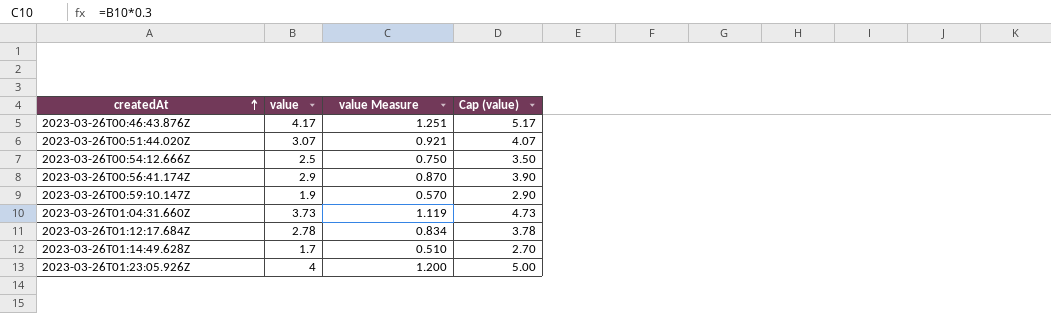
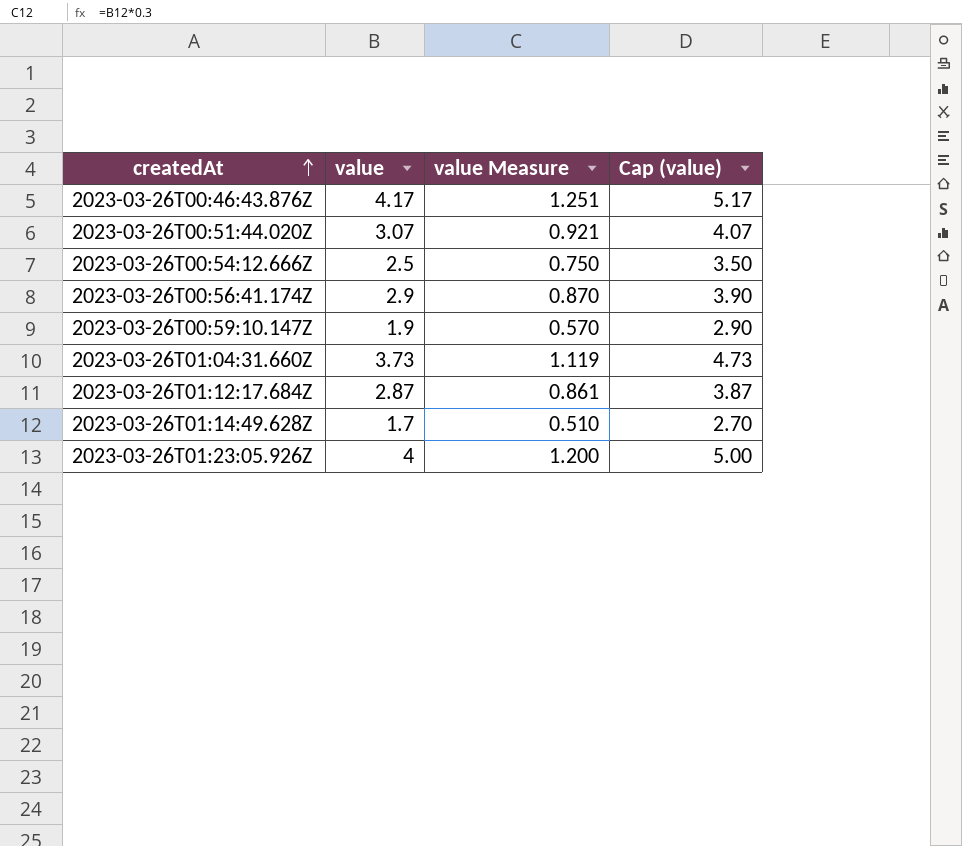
2023-03-26T01:12:17.684Z | value: 2.78 -> 2.87
2023-03-26T01:12:17.684Z | value Measure: 0.834 -> 0.861
2023-03-26T01:12:17.684Z | Cap (value): 3.78 -> 3.87

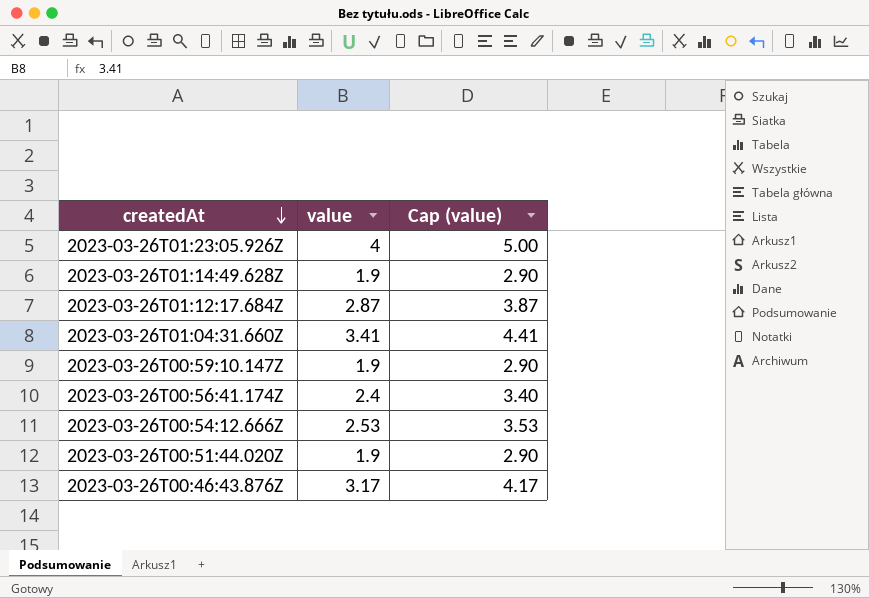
row order: createdAt ascending -> createdAt descending
column value Measure | formula: [value] * 0.3 -> none
2023-03-26T01:14:49.628Z | value: 1.7 -> 1.9
2023-03-26T01:14:49.628Z | Cap (value): 2.70 -> 2.90
2023-03-26T01:04:31.660Z | value: 3.73 -> 3.41
2023-03-26T01:04:31.660Z | Cap (value): 4.73 -> 4.41
2023-03-26T00:56:41.174Z | value: 2.9 -> 2.4
2023-03-26T00:56:41.174Z | Cap (value): 3.90 -> 3.40
2023-03-26T00:54:12.666Z | value: 2.5 -> 2.53
2023-03-26T00:54:12.666Z | Cap (value): 3.50 -> 3.53
2023-03-26T00:51:44.020Z | value: 3.07 -> 1.9
2023-03-26T00:51:44.020Z | Cap (value): 4.07 -> 2.90
2023-03-26T00:46:43.876Z | value: 4.17 -> 3.17
2023-03-26T00:46:43.876Z | Cap (value): 5.17 -> 4.17

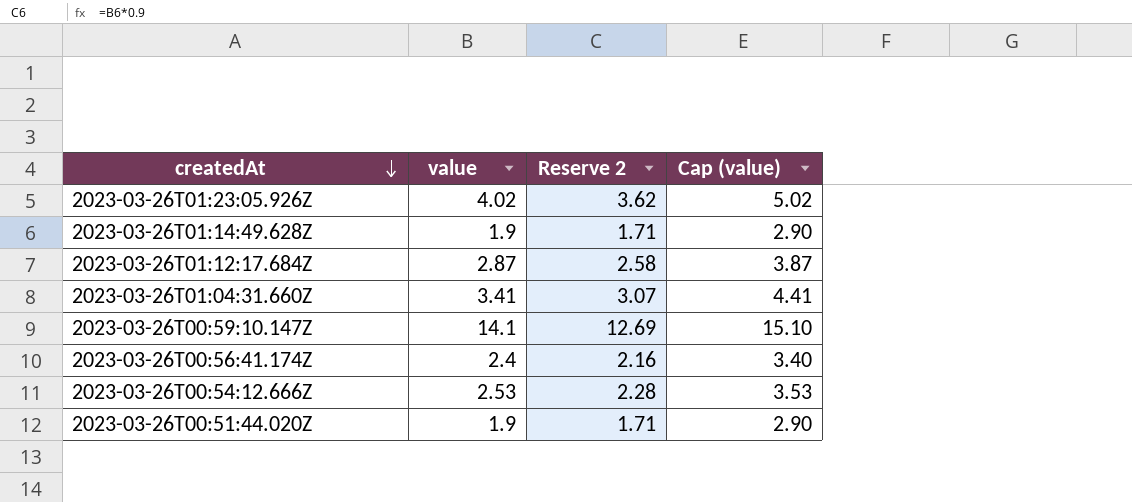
column Reserve 2 | formula: none -> [value] * 0.9
row 2023-03-26T00:46:43.876Z: 3.17 | 4.17 -> none
2023-03-26T01:23:05.926Z | value: 4 -> 4.02
2023-03-26T01:23:05.926Z | Cap (value): 5.00 -> 5.02
2023-03-26T00:59:10.147Z | value: 1.9 -> 14.1
2023-03-26T00:59:10.147Z | Cap (value): 2.90 -> 15.10

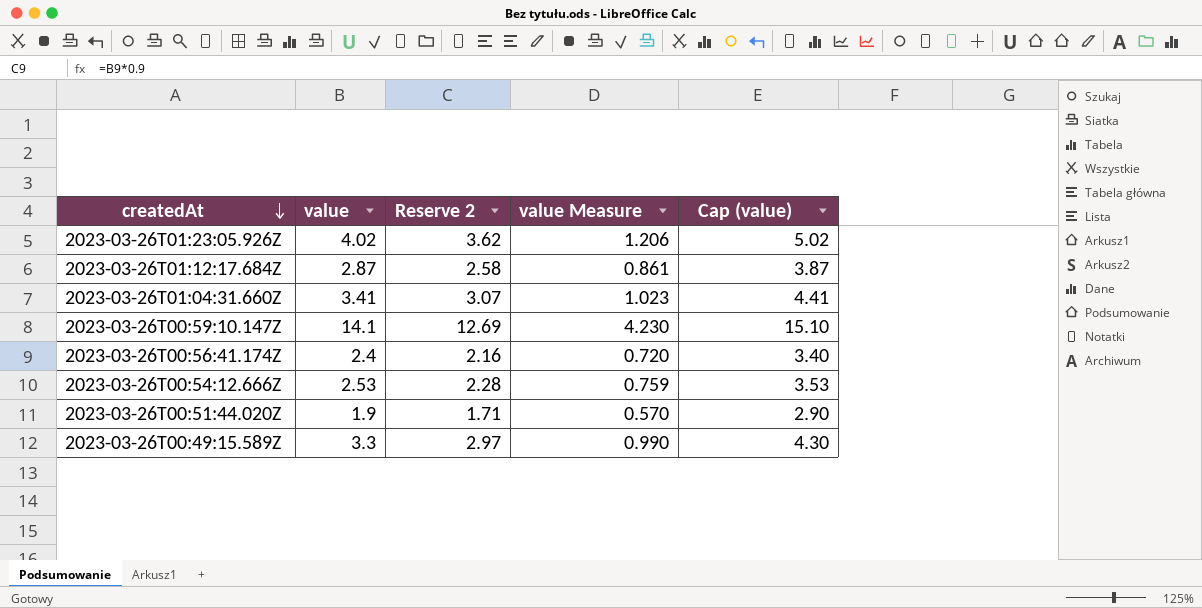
column value Measure | formula: none -> [value] * 0.3
row 2023-03-26T01:14:49.628Z: 1.9 | 1.71 | 2.90 -> none
row 2023-03-26T00:49:15.589Z: none -> 3.3 | 2.97 | 0.990 | 4.30

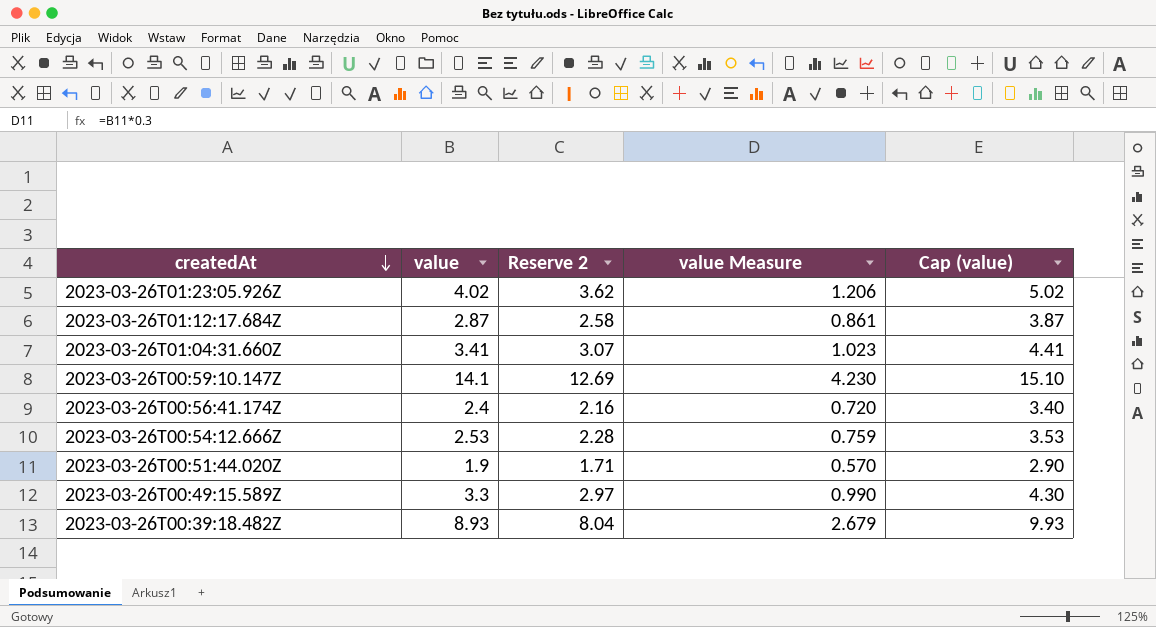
row 2023-03-26T00:39:18.482Z: none -> 8.93 | 8.04 | 2.679 | 9.93

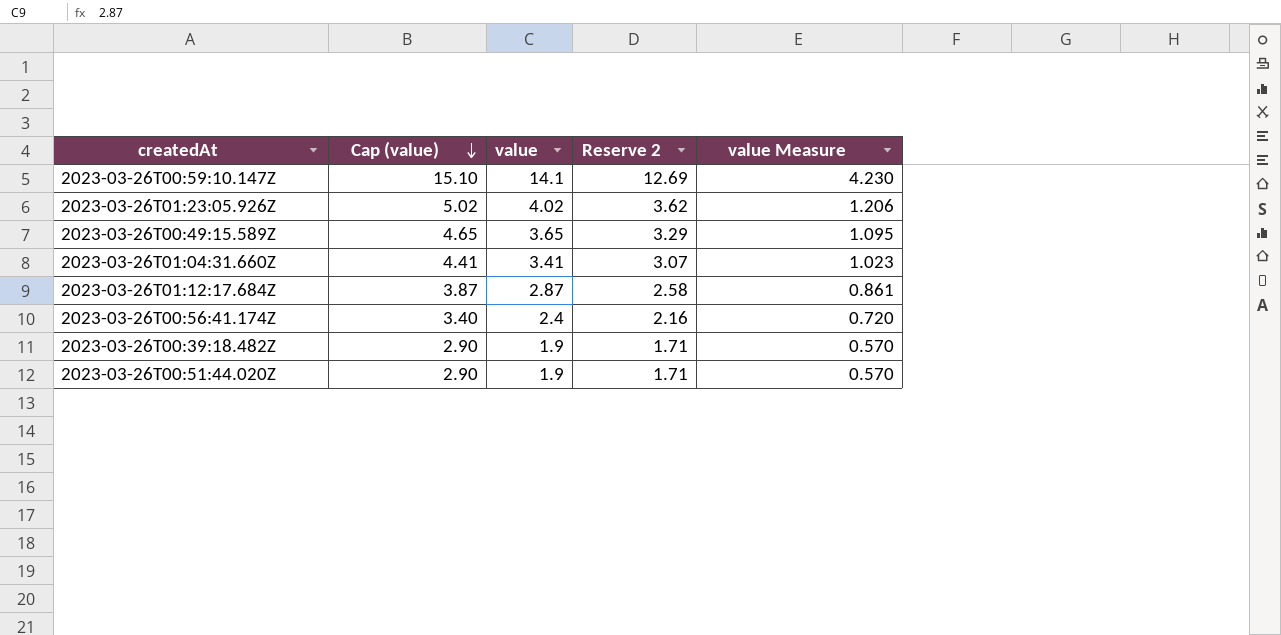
row order: createdAt descending -> Cap (value) descending
column Cap (value) | position: 5 -> 2
row 2023-03-26T00:54:12.666Z: 2.53 | 2.28 | 0.759 | 3.53 -> none
2023-03-26T00:49:15.589Z | Cap (value): 4.30 -> 4.65
2023-03-26T00:49:15.589Z | value: 3.3 -> 3.65
2023-03-26T00:49:15.589Z | Reserve 2: 2.97 -> 3.29
2023-03-26T00:49:15.589Z | value Measure: 0.990 -> 1.095
2023-03-26T00:39:18.482Z | Cap (value): 9.93 -> 2.90
2023-03-26T00:39:18.482Z | value: 8.93 -> 1.9
2023-03-26T00:39:18.482Z | Reserve 2: 8.04 -> 1.71
2023-03-26T00:39:18.482Z | value Measure: 2.679 -> 0.570

